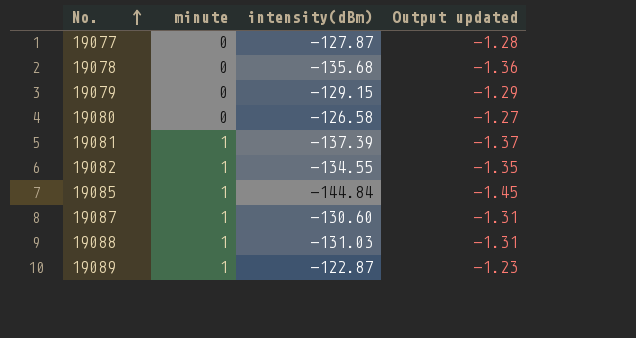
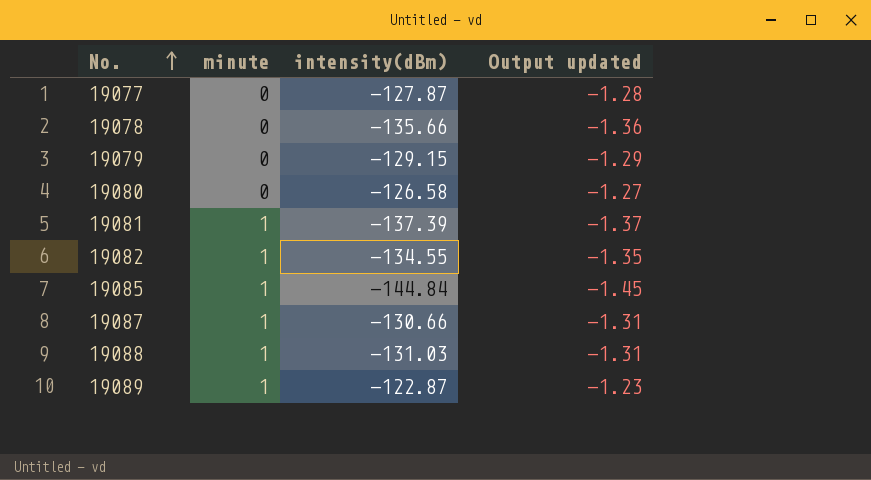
19078 | intensity(dBm): -135.68 -> -135.66
19087 | intensity(dBm): -130.60 -> -130.66

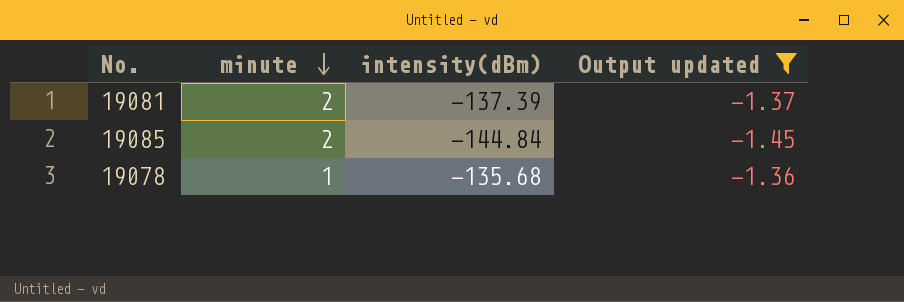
filter: none -> Output updated <= -1.36
row order: No. ascending -> minute descending
19081 | minute: 1 -> 2
19085 | minute: 1 -> 2
19078 | minute: 0 -> 1
19078 | intensity(dBm): -135.66 -> -135.68

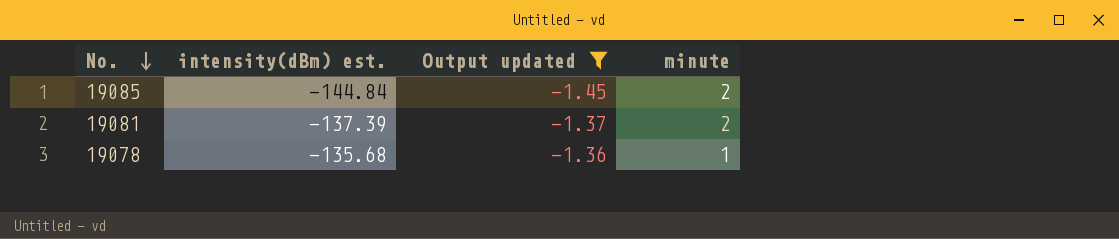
row order: minute descending -> No. descending
column name: intensity(dBm) -> intensity(dBm) est.
column minute | position: 2 -> 4

